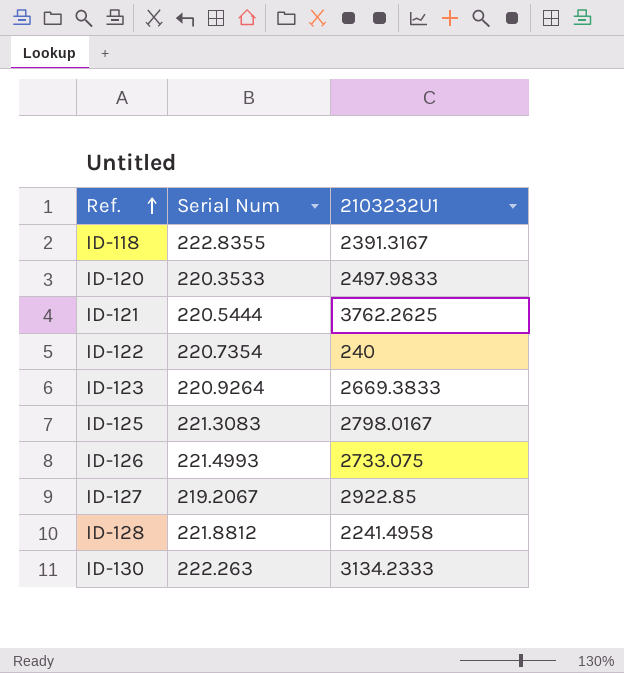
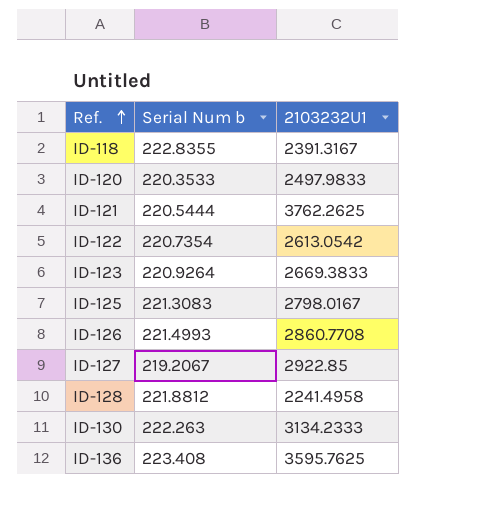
column name: Serial Num -> Serial Num b
ID-122 | 2103232U1: 240 -> 2613.0542
ID-126 | 2103232U1: 2733.075 -> 2860.7708
row ID-136: none -> 223.408 | 3595.7625

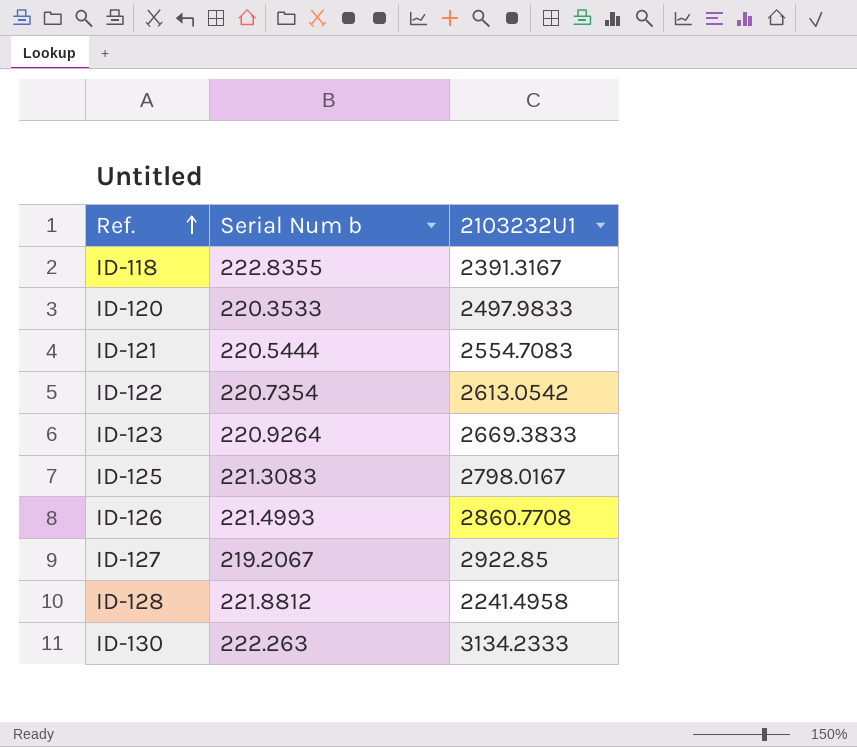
row ID-136: 223.408 | 3595.7625 -> none
ID-121 | 2103232U1: 3762.2625 -> 2554.7083

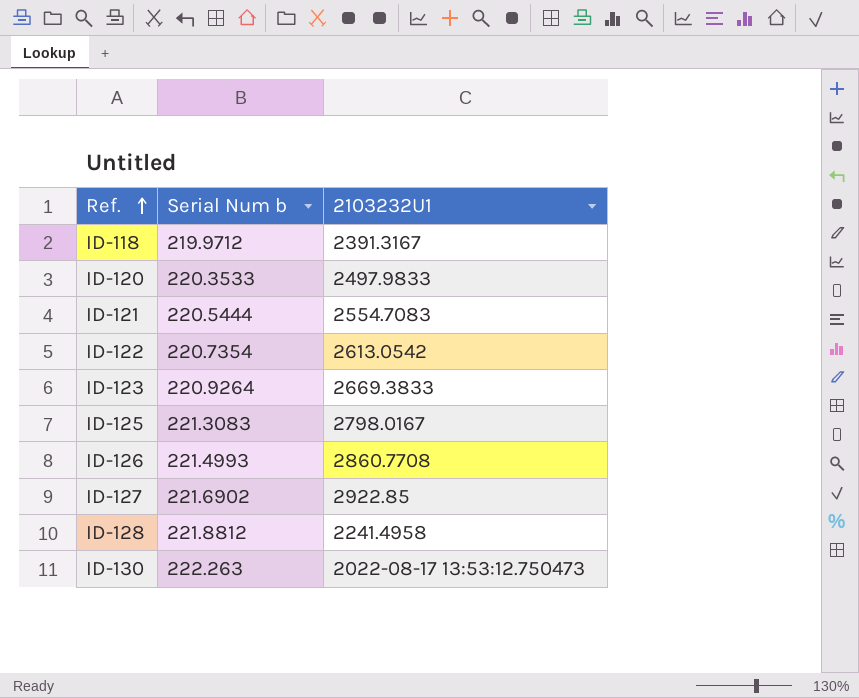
ID-118 | Serial Num b: 222.8355 -> 219.9712
ID-127 | Serial Num b: 219.2067 -> 221.6902
ID-130 | 2103232U1: 3134.2333 -> 2022-08-17 13:53:12.750473

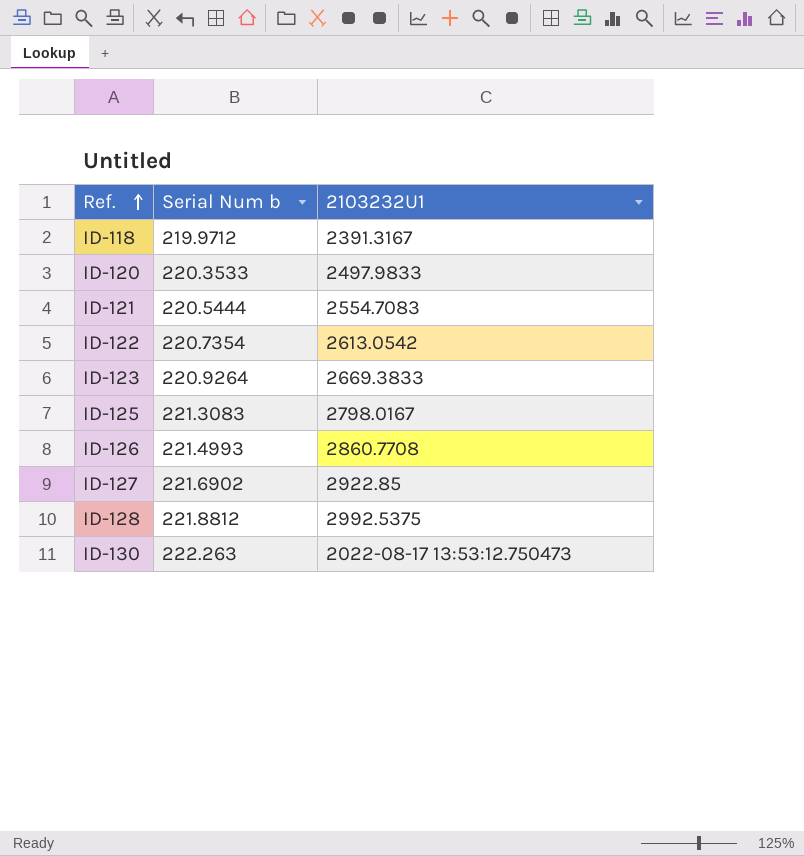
ID-128 | 2103232U1: 2241.4958 -> 2992.5375

